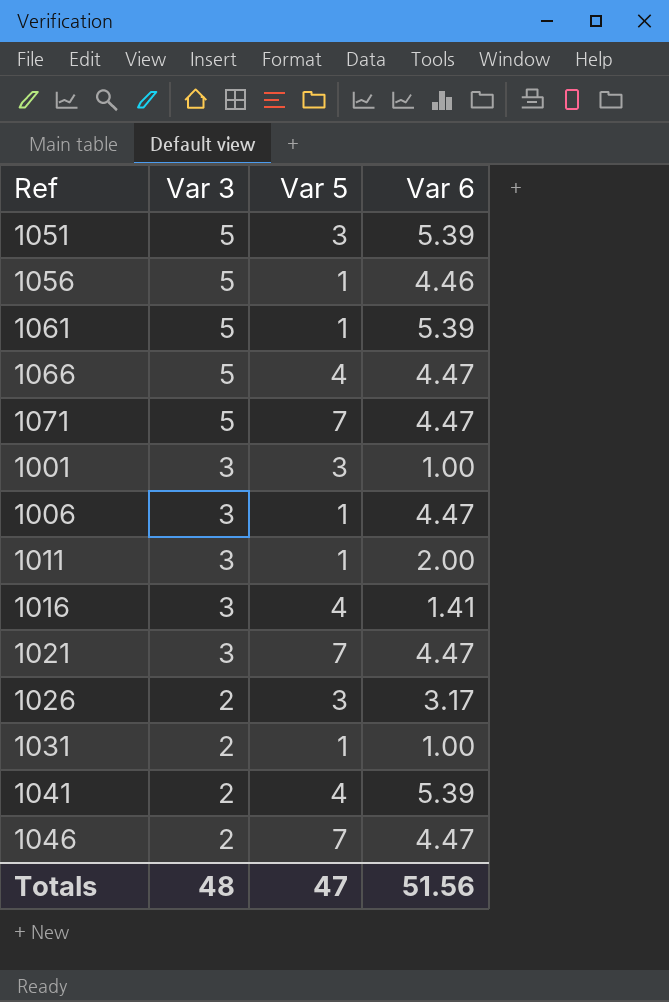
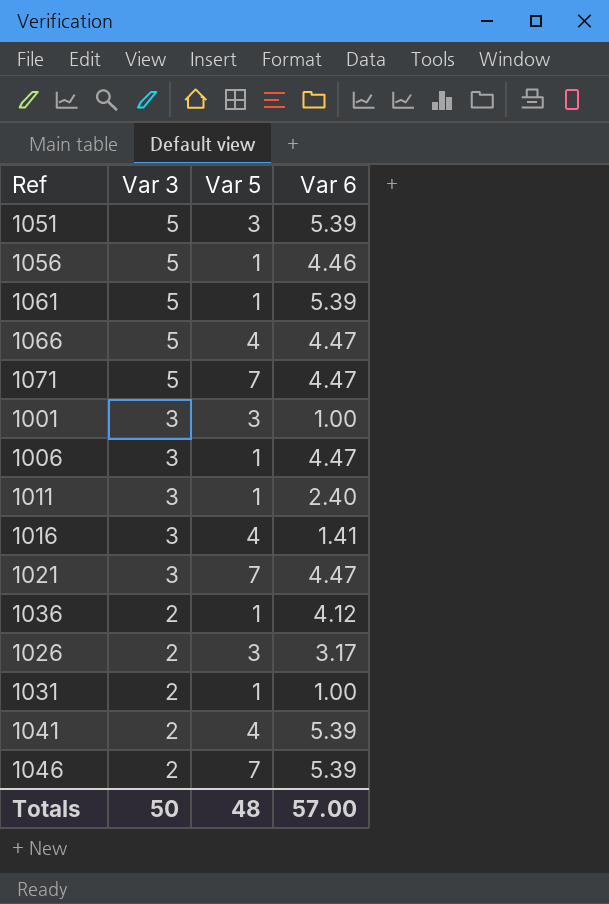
1011 | Var 6: 2.00 -> 2.40
row 1036: none -> 2 | 1 | 4.12
1046 | Var 6: 4.47 -> 5.39
Totals | Var 3: 48 -> 50
Totals | Var 5: 47 -> 48
Totals | Var 6: 51.56 -> 57.00

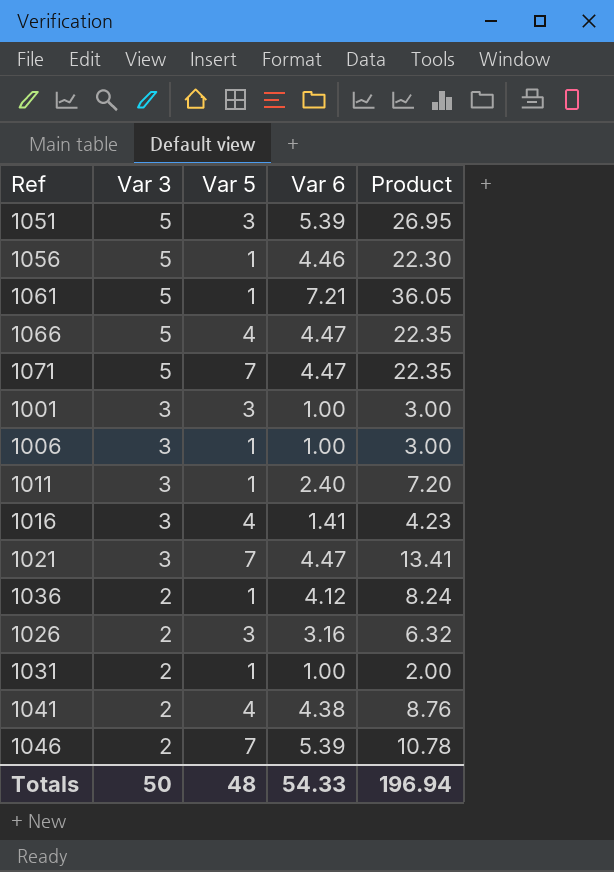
column Product | formula: none -> [Var 3] * [Var 6]
1061 | Var 6: 5.39 -> 7.21
1006 | Var 6: 4.47 -> 1.00
1026 | Var 6: 3.17 -> 3.16
1041 | Var 6: 5.39 -> 4.38
Totals | Var 6: 57.00 -> 54.33

